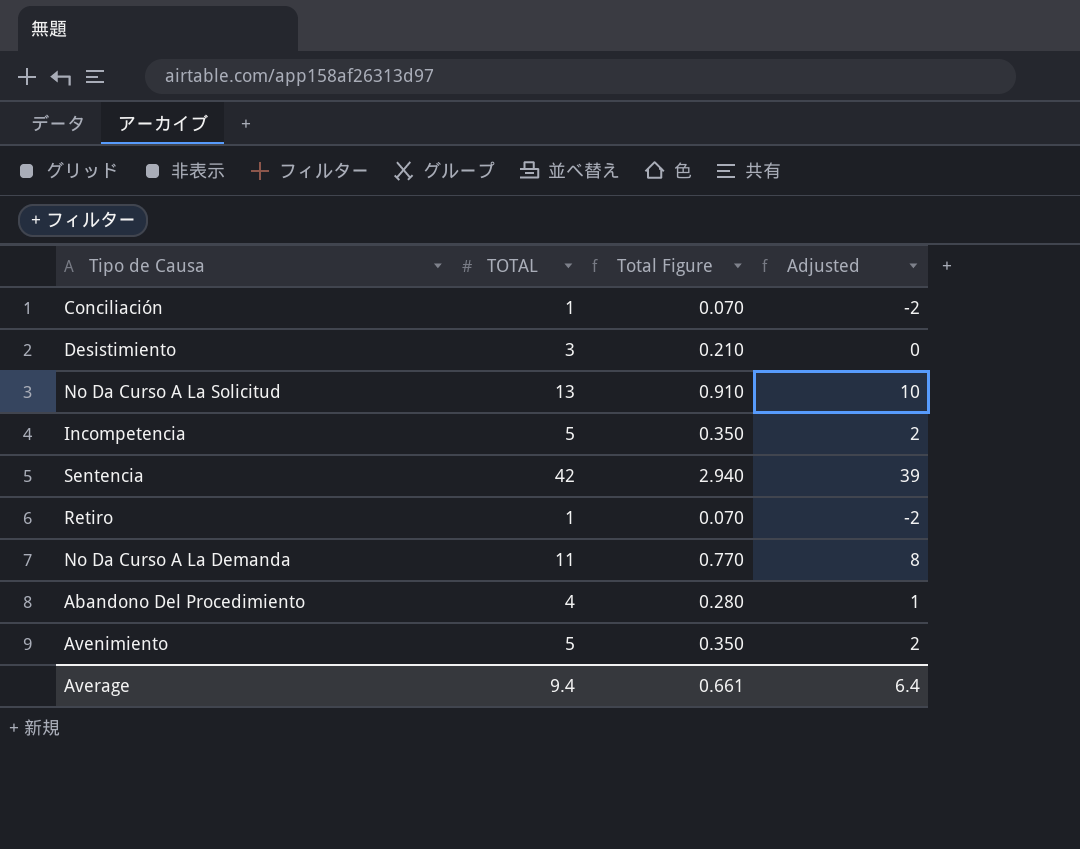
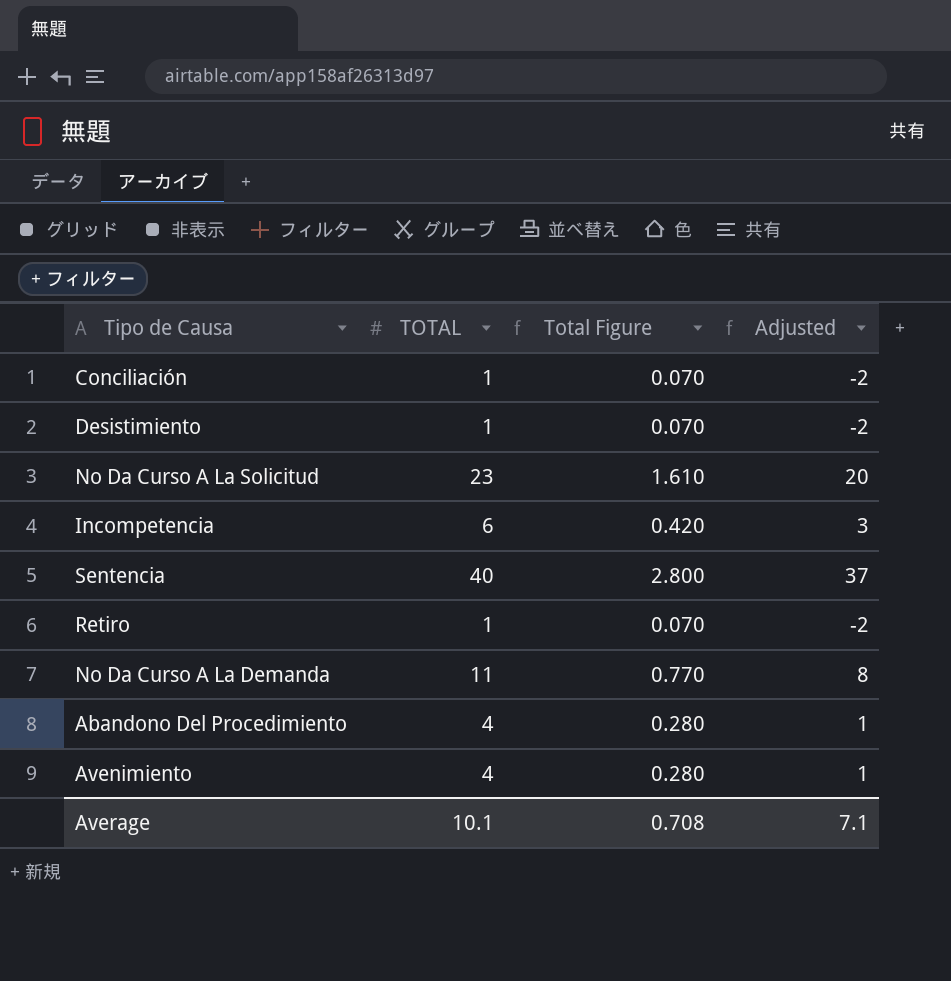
Desistimiento | TOTAL: 3 -> 1
Desistimiento | Total Figure: 0.210 -> 0.070
Desistimiento | Adjusted: 0 -> -2
No Da Curso A La Solicitud | TOTAL: 13 -> 23
No Da Curso A La Solicitud | Total Figure: 0.910 -> 1.610
No Da Curso A La Solicitud | Adjusted: 10 -> 20
Incompetencia | TOTAL: 5 -> 6
Incompetencia | Total Figure: 0.350 -> 0.420
Incompetencia | Adjusted: 2 -> 3
Sentencia | TOTAL: 42 -> 40
Sentencia | Total Figure: 2.940 -> 2.800
Sentencia | Adjusted: 39 -> 37
Avenimiento | TOTAL: 5 -> 4
Avenimiento | Total Figure: 0.350 -> 0.280
Avenimiento | Adjusted: 2 -> 1
Average | TOTAL: 9.4 -> 10.1
Average | Total Figure: 0.661 -> 0.708
Average | Adjusted: 6.4 -> 7.1

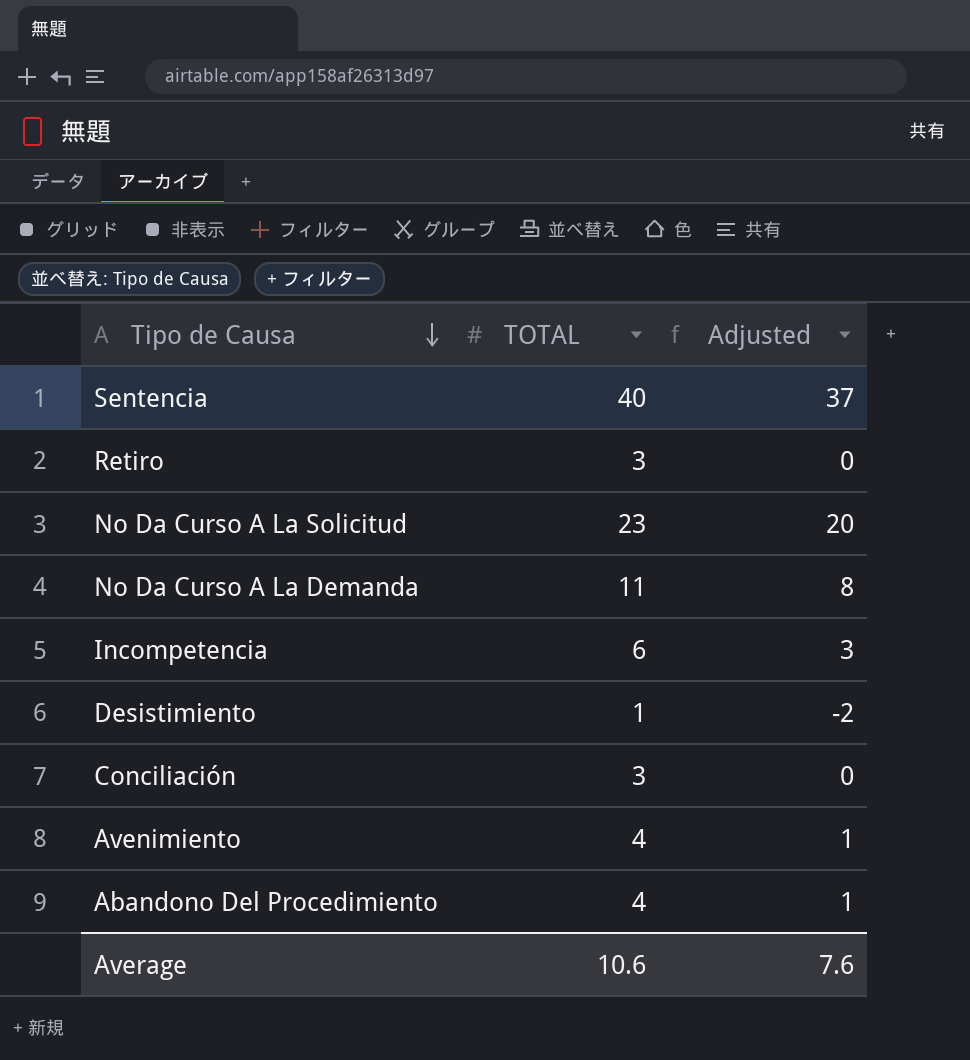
row order: none -> Tipo de Causa descending
column Total Figure | formula: [TOTAL] * 0.07 -> none
Retiro | TOTAL: 1 -> 3
Retiro | Adjusted: -2 -> 0
Conciliación | TOTAL: 1 -> 3
Conciliación | Adjusted: -2 -> 0
Average | TOTAL: 10.1 -> 10.6
Average | Adjusted: 7.1 -> 7.6

